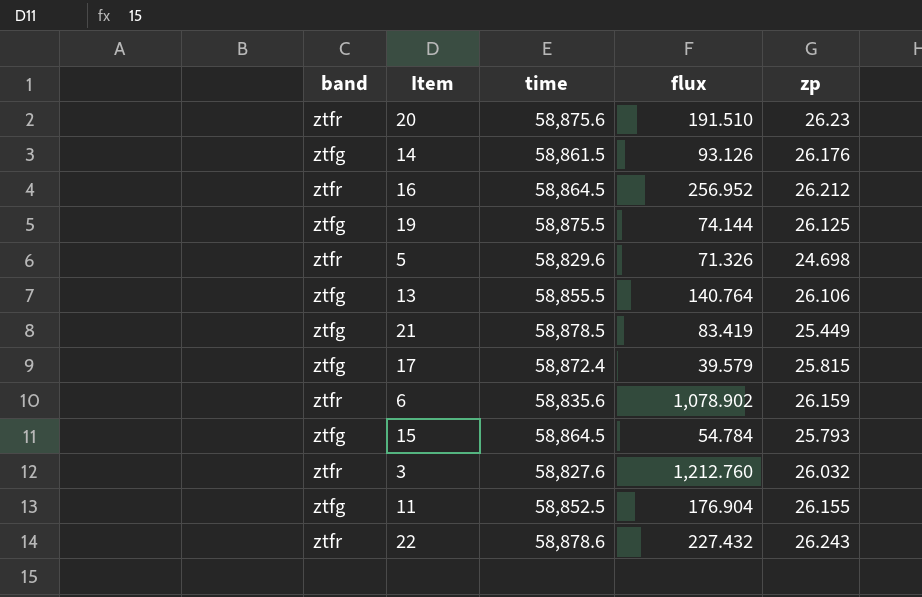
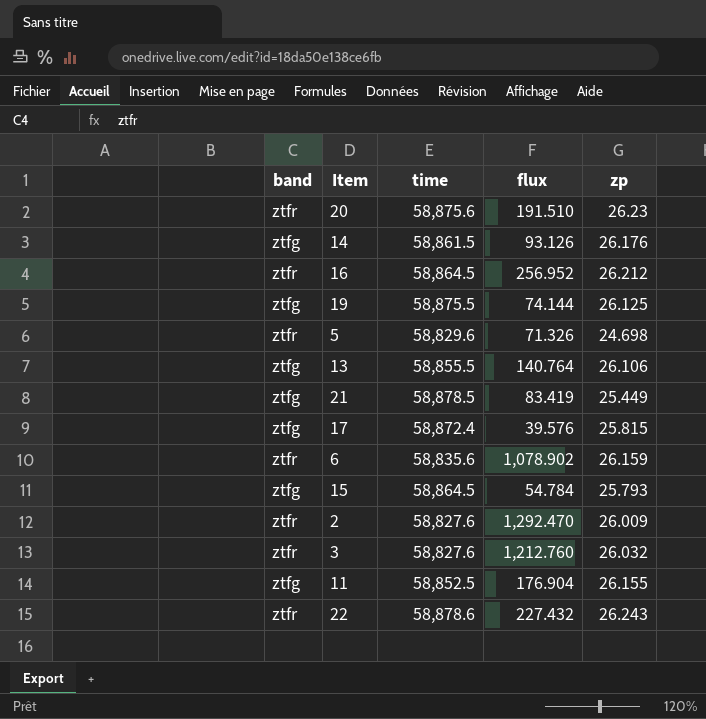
17 | flux: 39.579 -> 39.576
row 2: none -> ztfr | 58,827.6 | 1,292.470 | 26.009

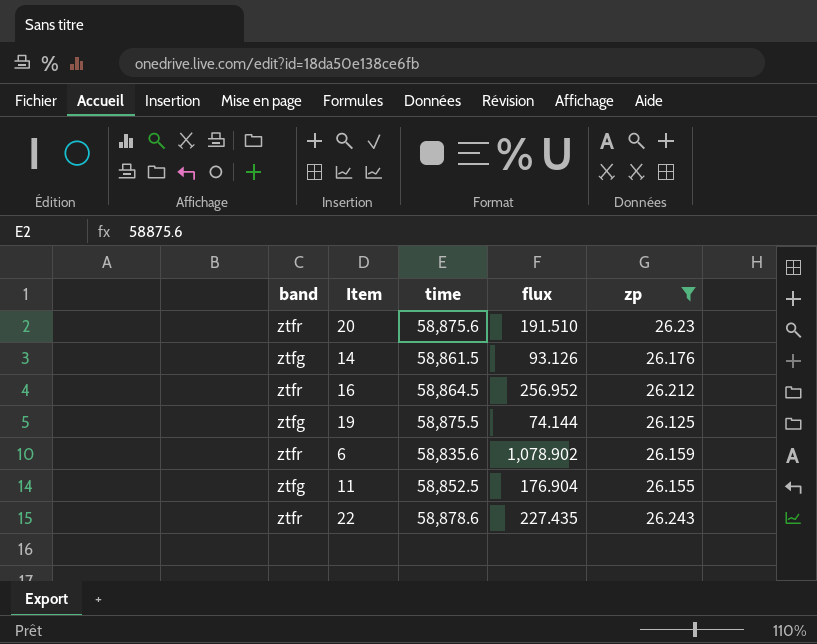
filter: none -> zp >= 26.125
22 | flux: 227.432 -> 227.435

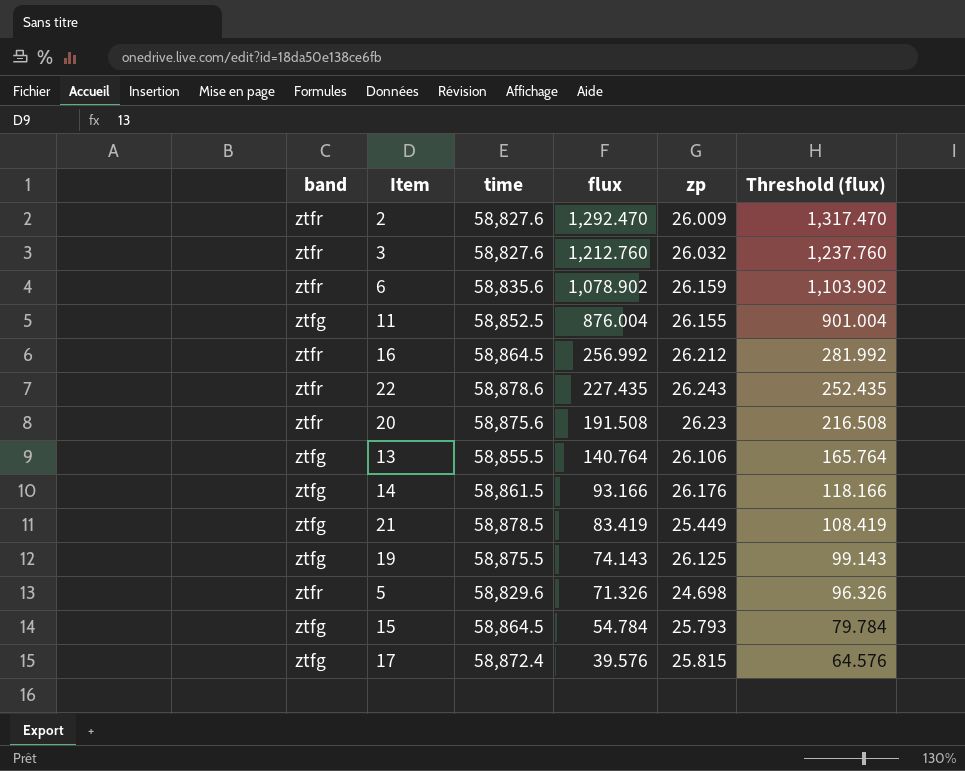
filter: zp >= 26.125 -> none
row order: none -> flux descending
column Threshold (flux) | formula: none -> [flux] + 25
11 | flux: 176.904 -> 876.004
16 | flux: 256.952 -> 256.992
20 | flux: 191.510 -> 191.508
14 | flux: 93.126 -> 93.166
19 | flux: 74.144 -> 74.143

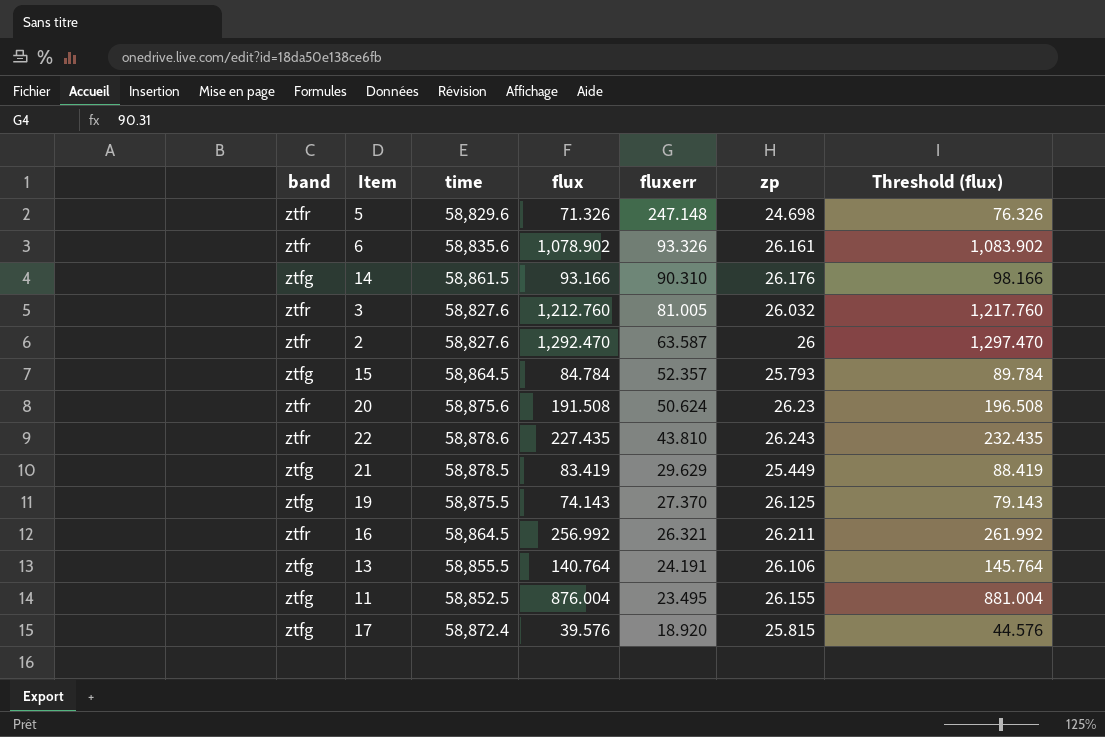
row order: flux descending -> fluxerr descending
column fluxerr | position: none -> 5
column Threshold (flux) | formula: [flux] + 25 -> [flux] + 5
6 | zp: 26.159 -> 26.161
2 | zp: 26.009 -> 26
15 | flux: 54.784 -> 84.784
16 | zp: 26.212 -> 26.211

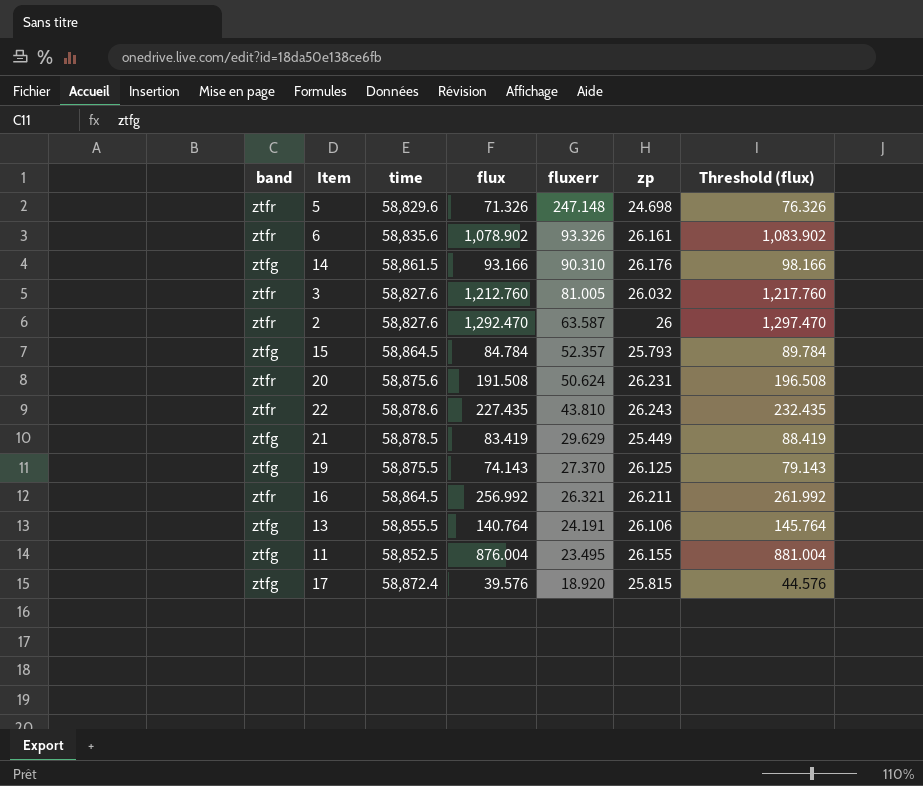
20 | zp: 26.23 -> 26.231

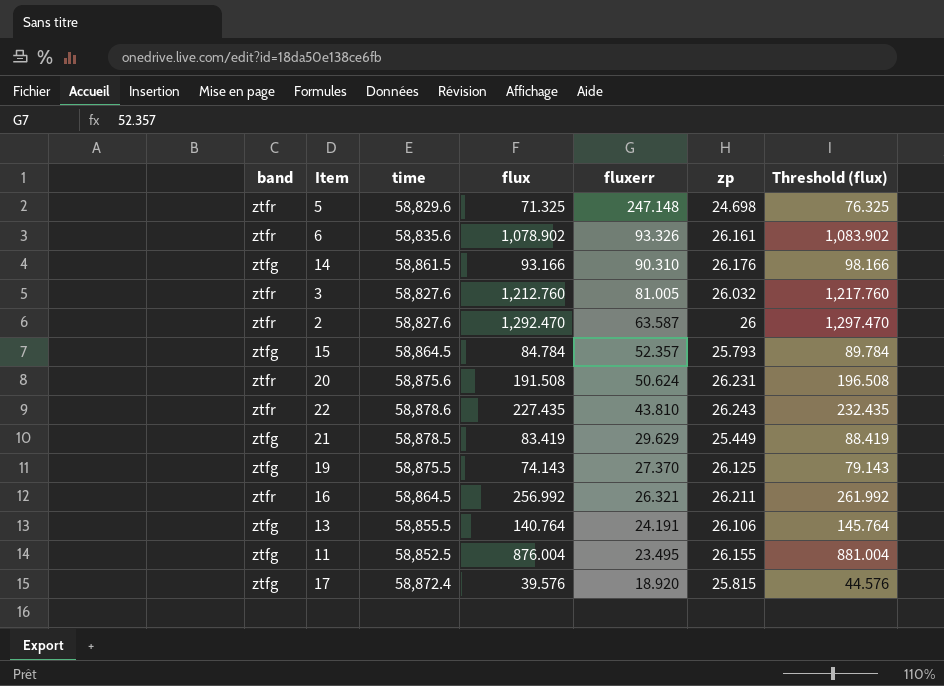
5 | flux: 71.326 -> 71.325
5 | Threshold (flux): 76.326 -> 76.325

